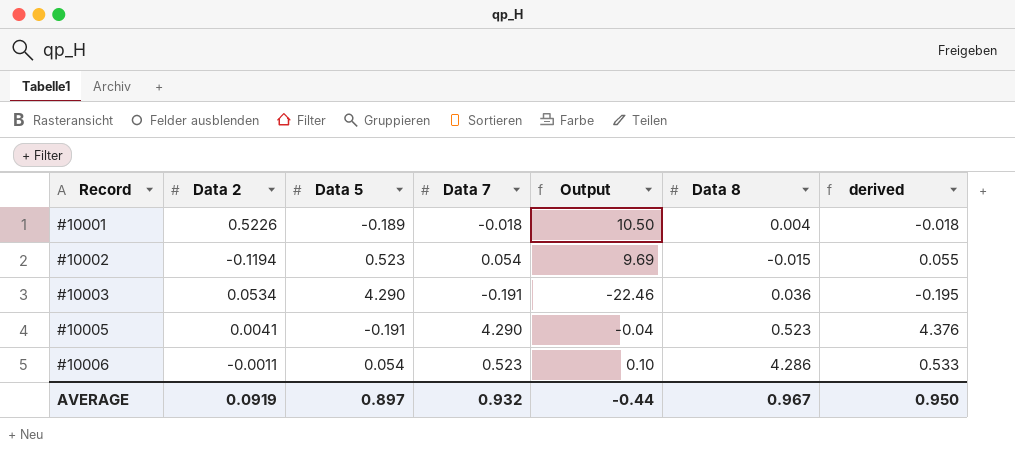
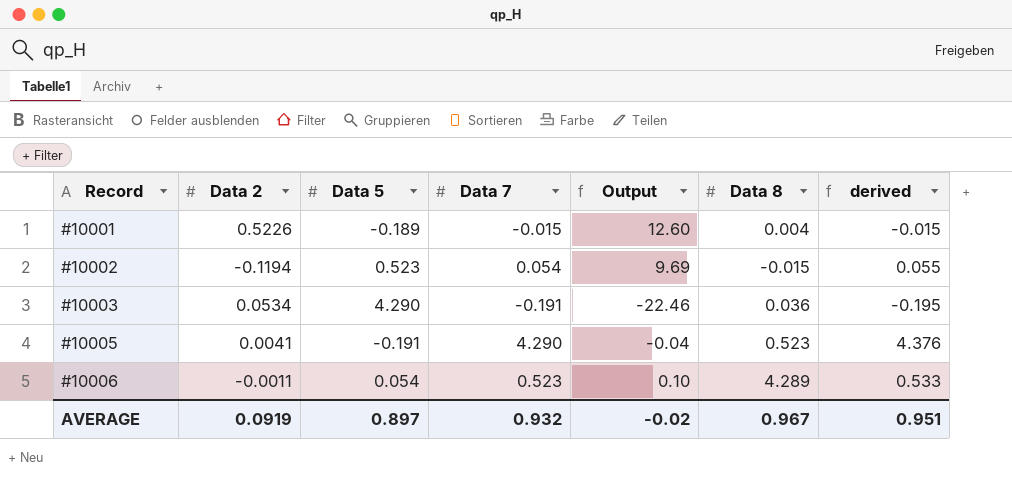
#10001 | Data 7: -0.018 -> -0.015
#10001 | Output: 10.50 -> 12.60
#10001 | derived: -0.018 -> -0.015
#10006 | Data 8: 4.286 -> 4.289
AVERAGE | Output: -0.44 -> -0.02
AVERAGE | derived: 0.950 -> 0.951

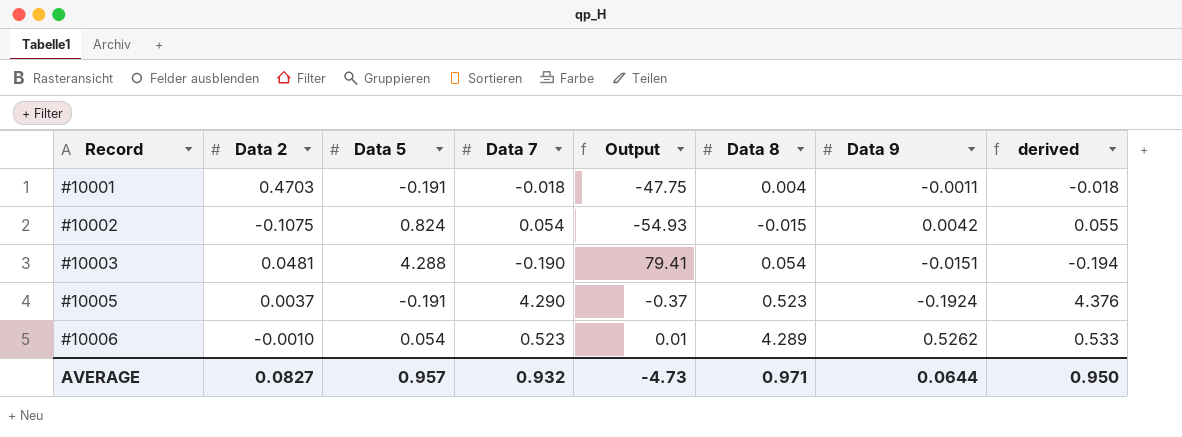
column Output | formula: [Data 5] / [Data 7] -> [Data 5] / [Data 8]
column Data 9 | position: none -> 7
#10001 | Data 2: 0.5226 -> 0.4703
#10001 | Data 5: -0.189 -> -0.191
#10001 | Data 7: -0.015 -> -0.018
#10001 | derived: -0.015 -> -0.018
#10002 | Data 2: -0.1194 -> -0.1075
#10002 | Data 5: 0.523 -> 0.824
#10003 | Data 2: 0.0534 -> 0.0481
#10003 | Data 5: 4.290 -> 4.288
#10003 | Data 7: -0.191 -> -0.190
#10003 | Data 8: 0.036 -> 0.054
#10003 | derived: -0.195 -> -0.194
#10005 | Data 2: 0.0041 -> 0.0037
#10006 | Data 2: -0.0011 -> -0.0010
AVERAGE | Data 2: 0.0919 -> 0.0827
AVERAGE | Data 5: 0.897 -> 0.957
AVERAGE | Output: -0.02 -> -4.73
AVERAGE | Data 8: 0.967 -> 0.971
AVERAGE | derived: 0.951 -> 0.950

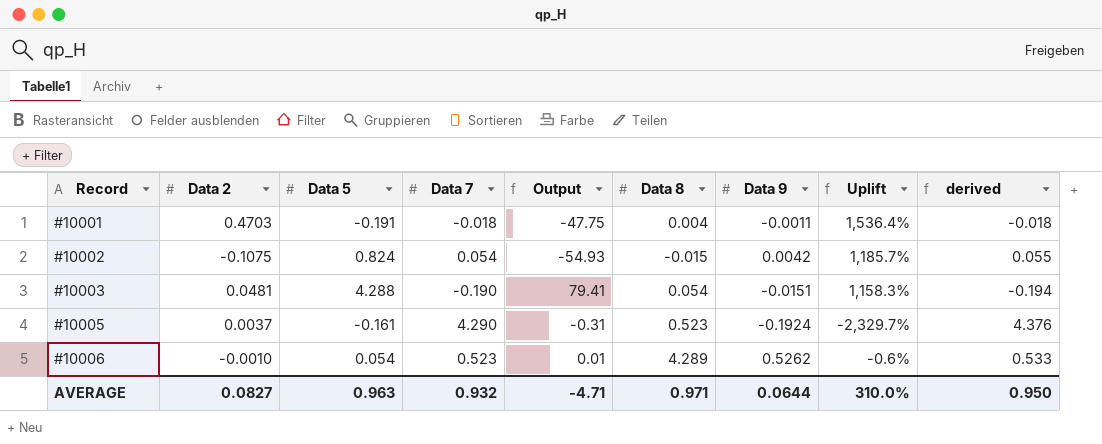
column Uplift | formula: none -> ([Data 7] - [Data 9]) / [Data 9]
#10005 | Data 5: -0.191 -> -0.161
#10005 | Output: -0.37 -> -0.31
AVERAGE | Data 5: 0.957 -> 0.963
AVERAGE | Output: -4.73 -> -4.71

